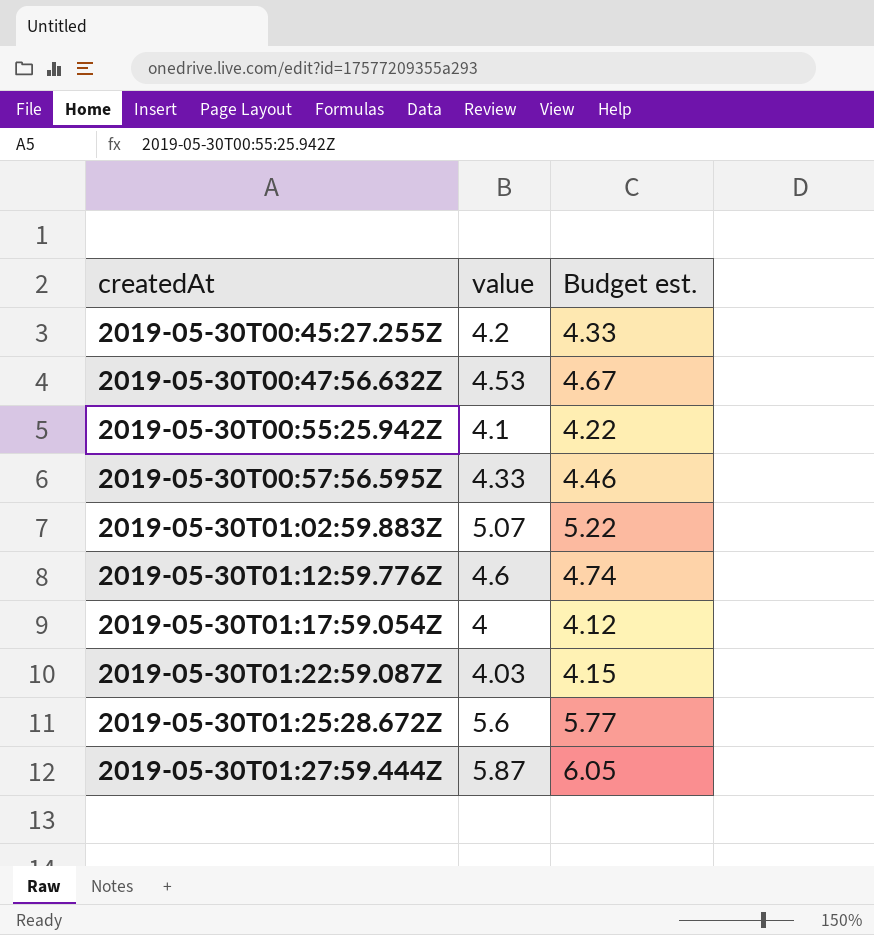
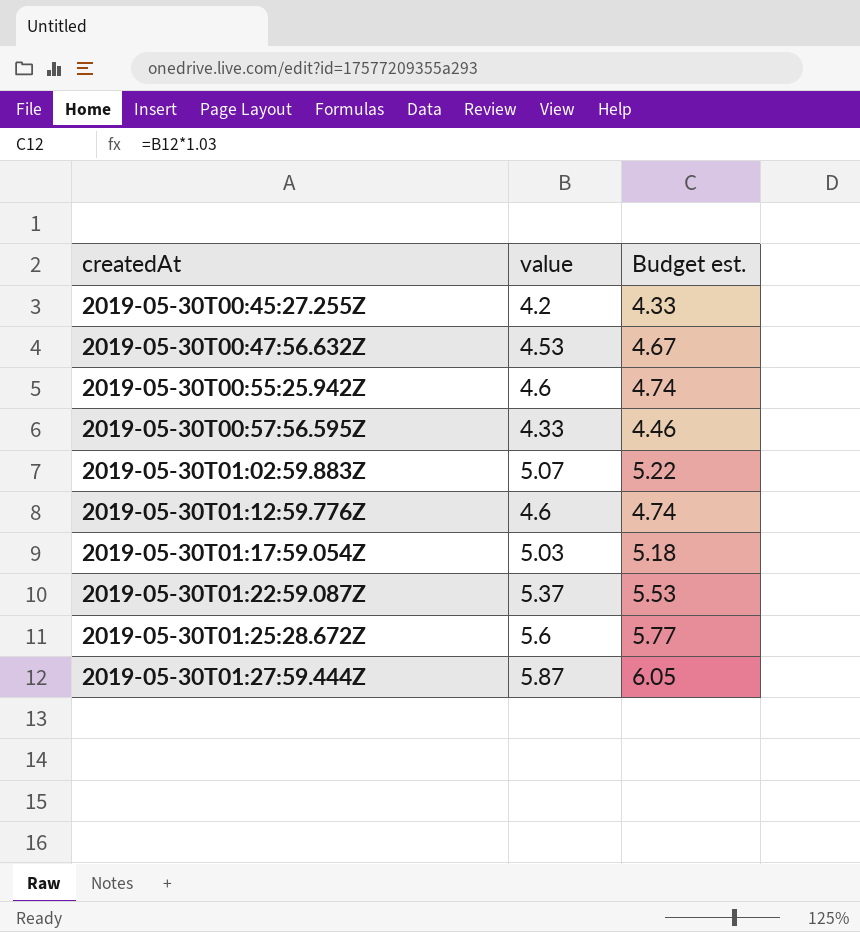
2019-05-30T00:55:25.942Z | value: 4.1 -> 4.6
2019-05-30T00:55:25.942Z | Budget est.: 4.22 -> 4.74
2019-05-30T01:17:59.054Z | value: 4 -> 5.03
2019-05-30T01:17:59.054Z | Budget est.: 4.12 -> 5.18
2019-05-30T01:22:59.087Z | value: 4.03 -> 5.37
2019-05-30T01:22:59.087Z | Budget est.: 4.15 -> 5.53

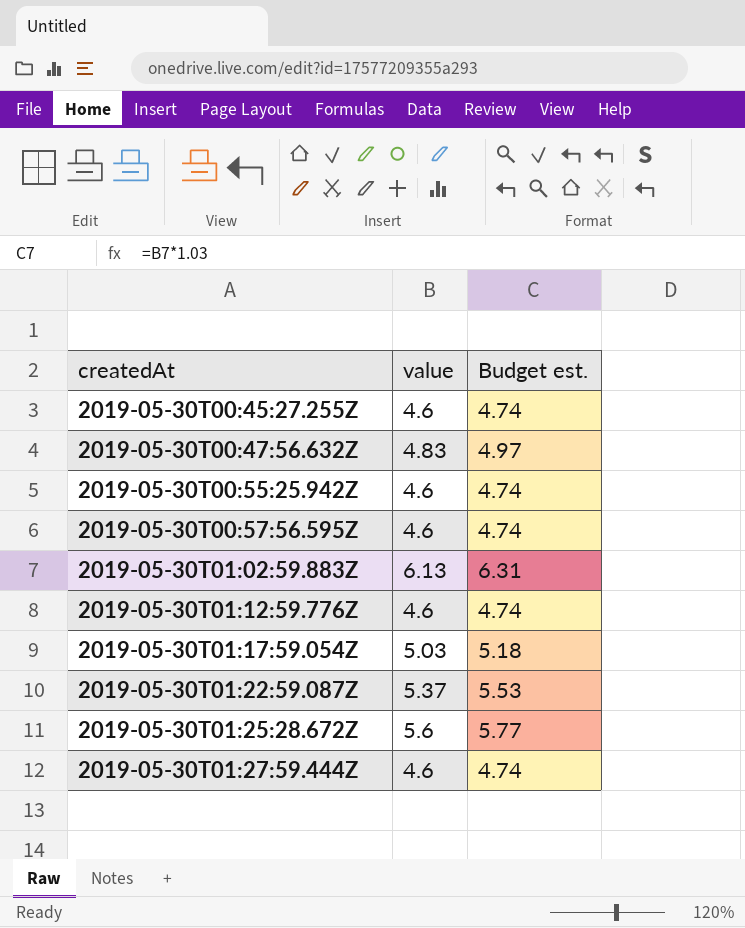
2019-05-30T00:45:27.255Z | value: 4.2 -> 4.6
2019-05-30T00:45:27.255Z | Budget est.: 4.33 -> 4.74
2019-05-30T00:47:56.632Z | value: 4.53 -> 4.83
2019-05-30T00:47:56.632Z | Budget est.: 4.67 -> 4.97
2019-05-30T00:57:56.595Z | value: 4.33 -> 4.6
2019-05-30T00:57:56.595Z | Budget est.: 4.46 -> 4.74
2019-05-30T01:02:59.883Z | value: 5.07 -> 6.13
2019-05-30T01:02:59.883Z | Budget est.: 5.22 -> 6.31
2019-05-30T01:27:59.444Z | value: 5.87 -> 4.6
2019-05-30T01:27:59.444Z | Budget est.: 6.05 -> 4.74

